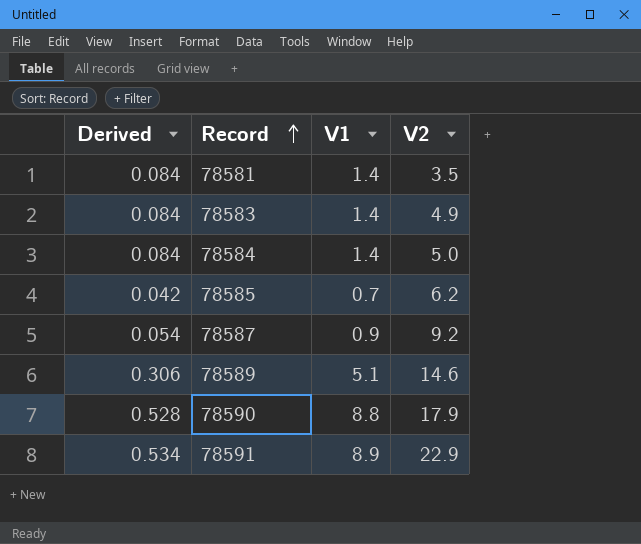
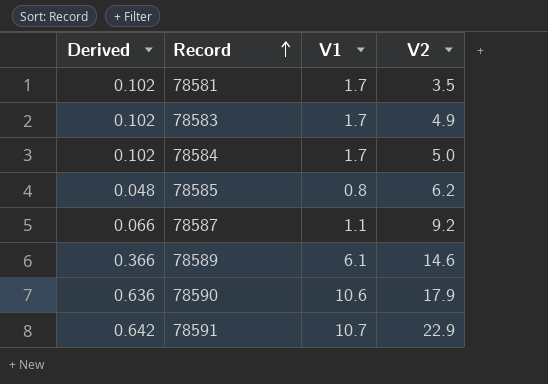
78581 | Derived: 0.084 -> 0.102
78581 | V1: 1.4 -> 1.7
78583 | Derived: 0.084 -> 0.102
78583 | V1: 1.4 -> 1.7
78584 | Derived: 0.084 -> 0.102
78584 | V1: 1.4 -> 1.7
78585 | Derived: 0.042 -> 0.048
78585 | V1: 0.7 -> 0.8
78587 | Derived: 0.054 -> 0.066
78587 | V1: 0.9 -> 1.1
78589 | Derived: 0.306 -> 0.366
78589 | V1: 5.1 -> 6.1
78590 | Derived: 0.528 -> 0.636
78590 | V1: 8.8 -> 10.6
78591 | Derived: 0.534 -> 0.642
78591 | V1: 8.9 -> 10.7

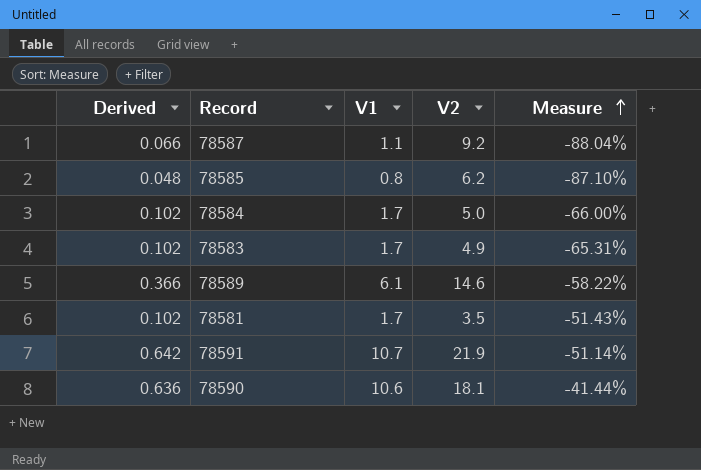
row order: Record ascending -> Measure ascending
column Measure | formula: none -> ([V1] - [V2]) / [V2]
78591 | V2: 22.9 -> 21.9
78590 | V2: 17.9 -> 18.1

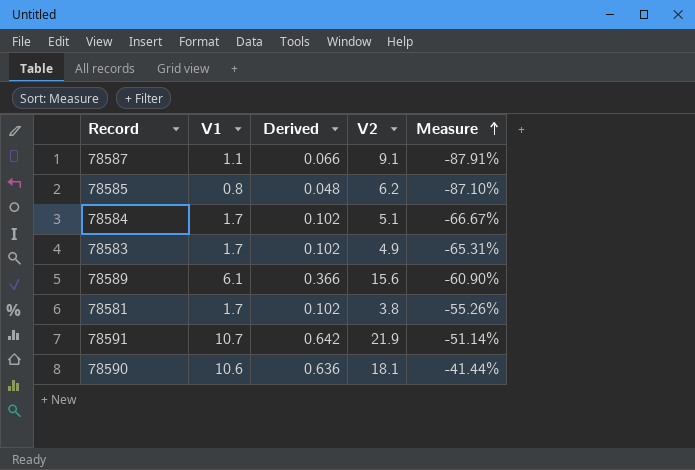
column Derived | position: 1 -> 3
78587 | V2: 9.2 -> 9.1
78587 | Measure: -88.04% -> -87.91%
78584 | V2: 5.0 -> 5.1
78584 | Measure: -66.00% -> -66.67%
78589 | V2: 14.6 -> 15.6
78589 | Measure: -58.22% -> -60.90%
78581 | V2: 3.5 -> 3.8
78581 | Measure: -51.43% -> -55.26%

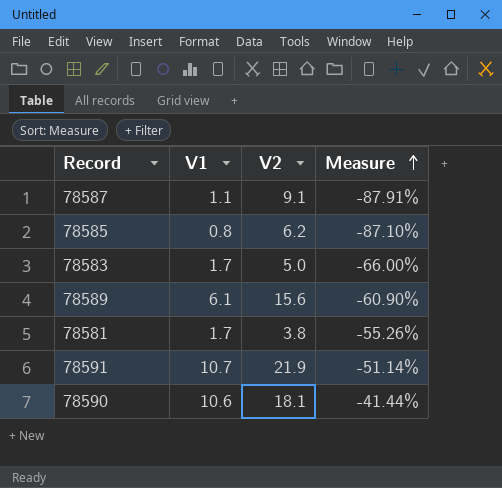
column Derived | formula: [V1] * 0.06 -> none
row 78584: 1.7 | 0.102 | 5.1 | -66.67% -> none
78583 | V2: 4.9 -> 5.0
78583 | Measure: -65.31% -> -66.00%

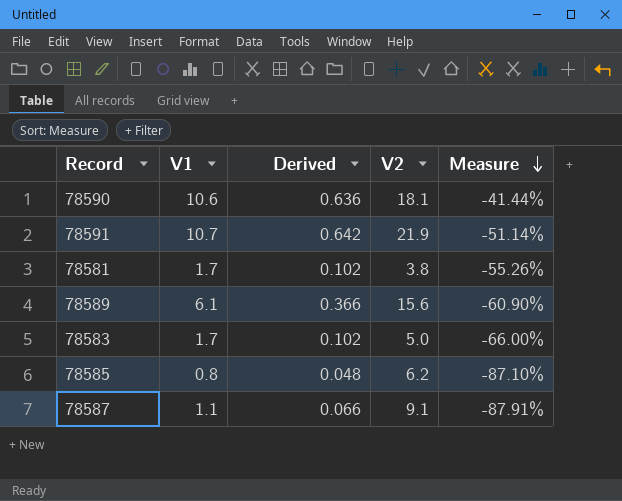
row order: Measure ascending -> Measure descending
column Derived | formula: none -> [V1] * 0.06

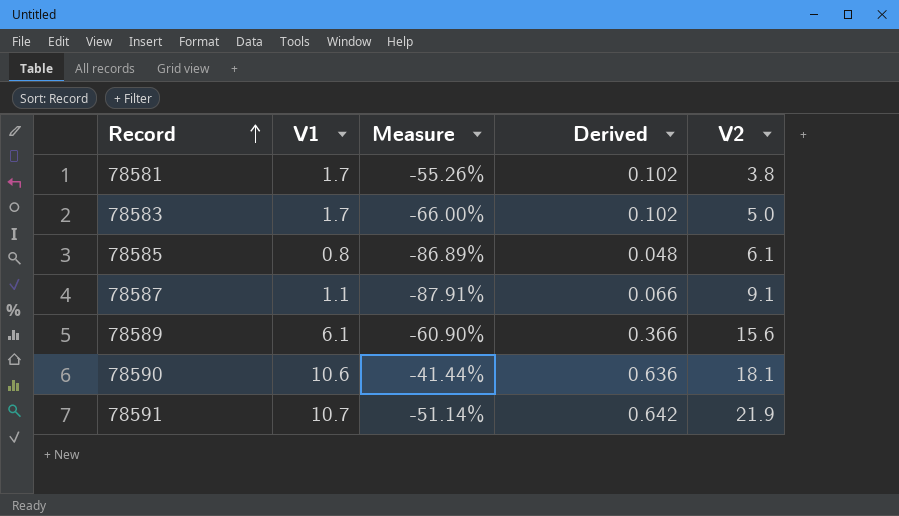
row order: Measure descending -> Record ascending
column Measure | position: 5 -> 3
78585 | Measure: -87.10% -> -86.89%
78585 | V2: 6.2 -> 6.1

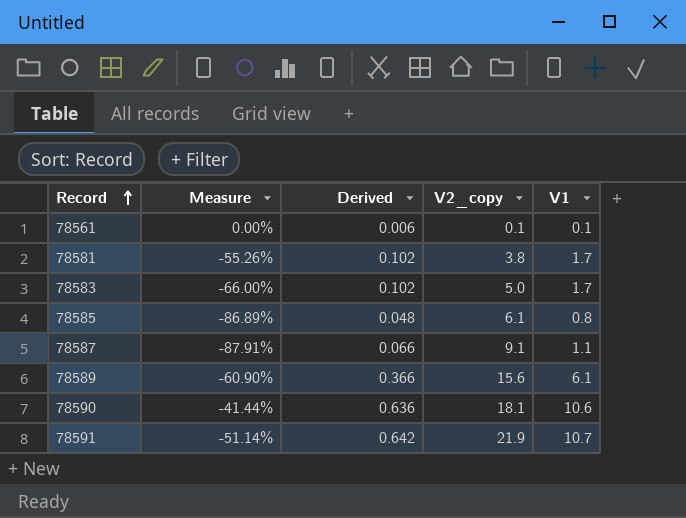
column name: V2 -> V2_copy
column V1 | position: 2 -> 5
row 78561: none -> 0.00% | 0.006 | 0.1 | 0.1

